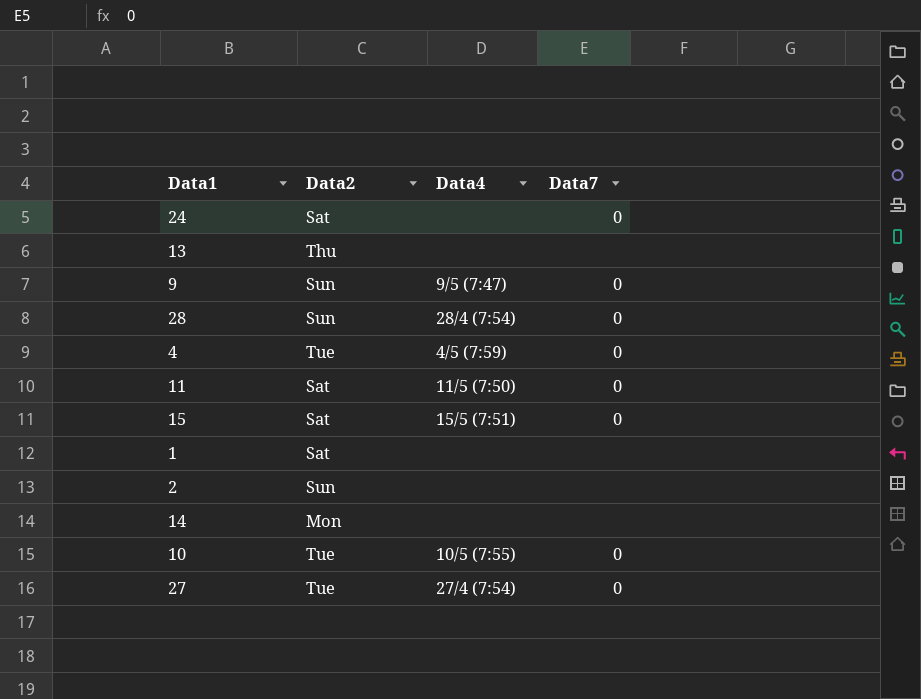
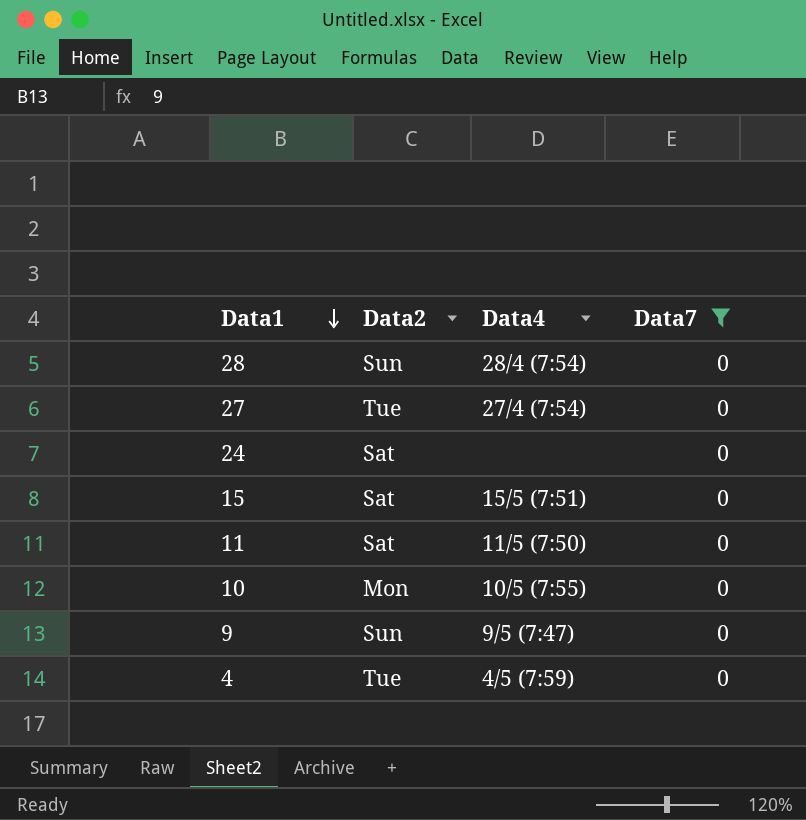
filter: none -> Data7 = 0
row order: none -> Data1 descending
10 | Data2: Tue -> Mon

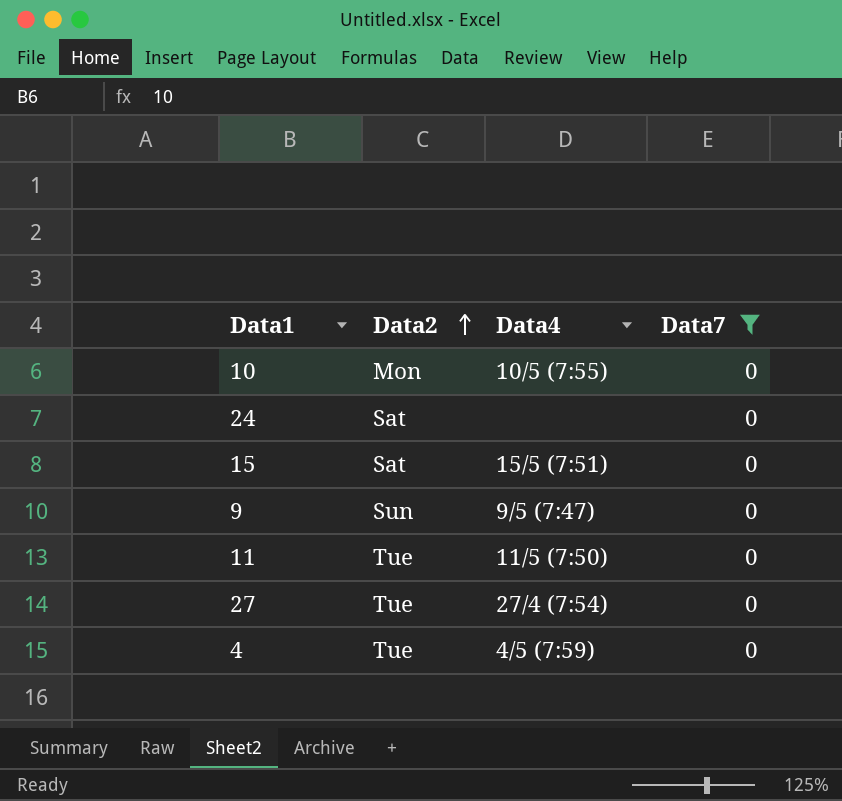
row order: Data1 descending -> Data2 ascending
row 28: Sun | 28/4 (7:54) | 0 -> none
11 | Data2: Sat -> Tue

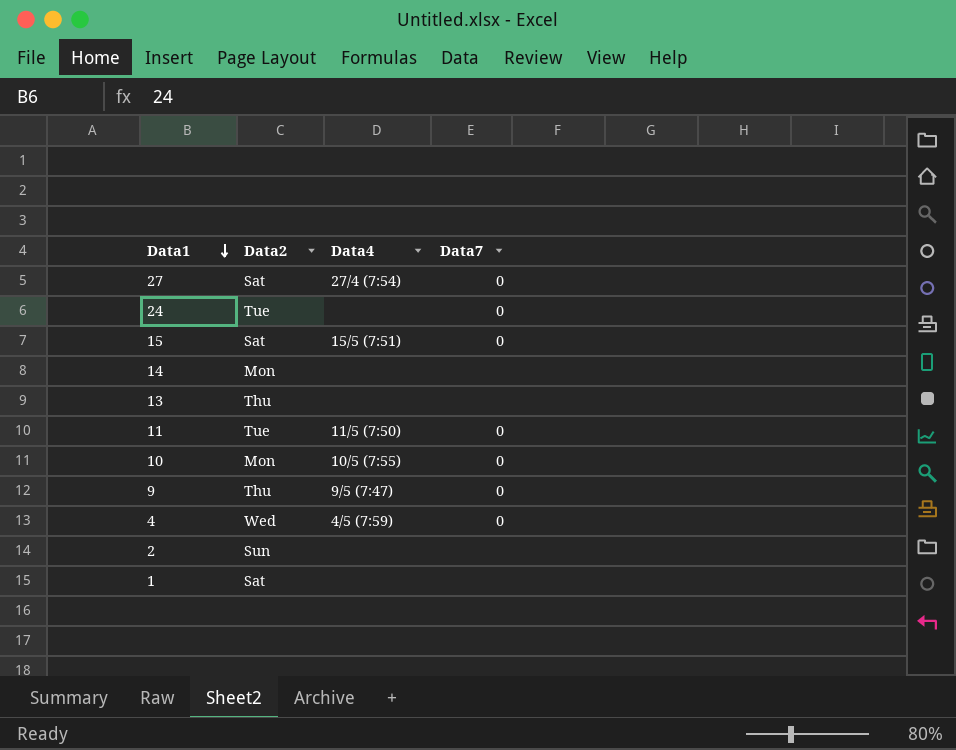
filter: Data7 = 0 -> none
row order: Data2 ascending -> Data1 descending
27 | Data2: Tue -> Sat
24 | Data2: Sat -> Tue
9 | Data2: Sun -> Thu
4 | Data2: Tue -> Wed

